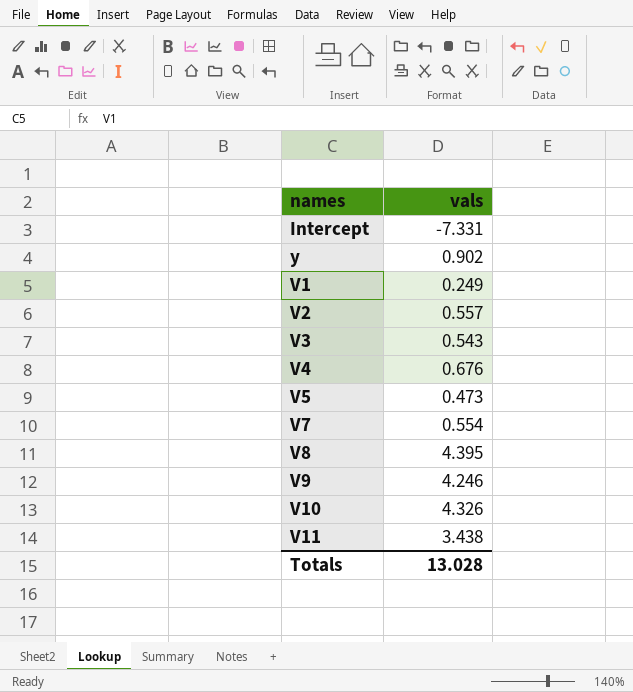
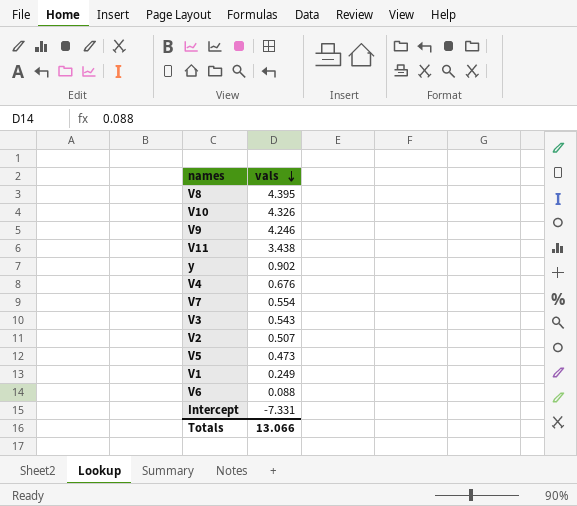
row order: none -> vals descending
V2 | vals: 0.557 -> 0.507
row V6: none -> 0.088
Totals | vals: 13.028 -> 13.066

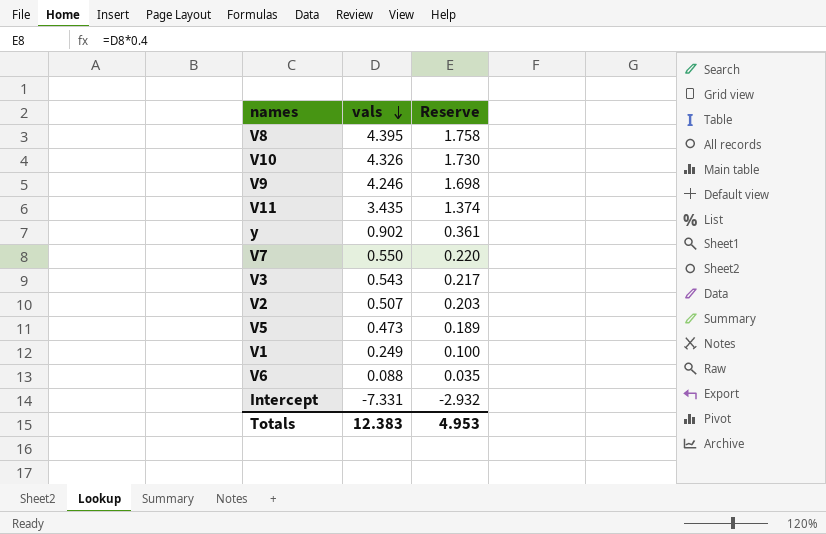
column Reserve | formula: none -> [vals] * 0.4
row V4: 0.676 -> none
V11 | vals: 3.438 -> 3.435
V7 | vals: 0.554 -> 0.550
Totals | vals: 13.066 -> 12.383

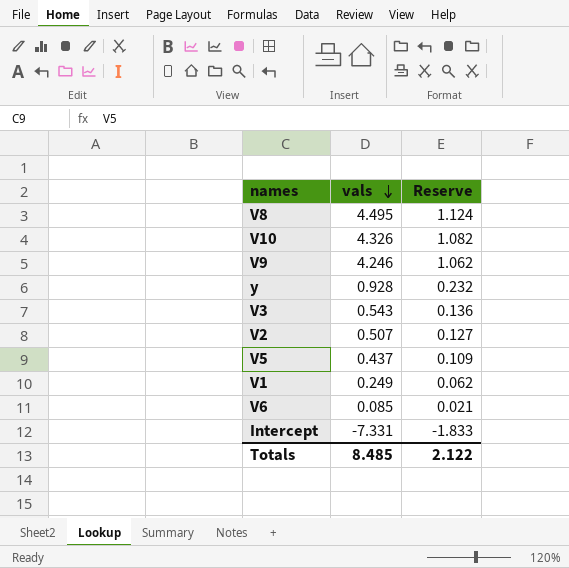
column Reserve | formula: [vals] * 0.4 -> [vals] * 0.25
row V11: 3.435 | 1.374 -> none
row V7: 0.550 | 0.220 -> none
V8 | vals: 4.395 -> 4.495
y | vals: 0.902 -> 0.928
V5 | vals: 0.473 -> 0.437
V6 | vals: 0.088 -> 0.085
Totals | vals: 12.383 -> 8.485
Totals | Reserve: 4.953 -> 2.122

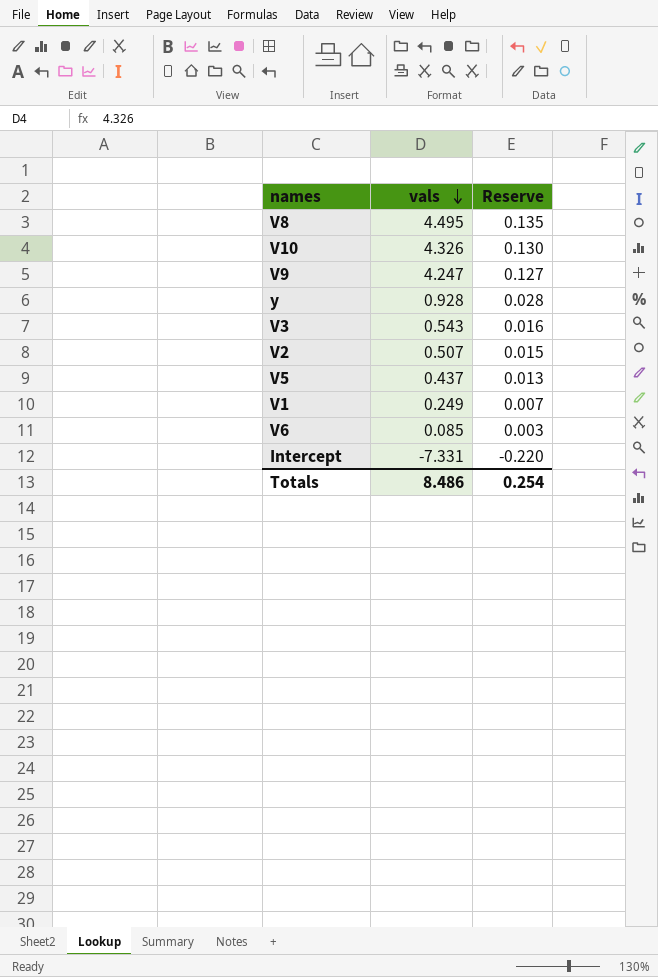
column Reserve | formula: [vals] * 0.25 -> [vals] * 0.03
V9 | vals: 4.246 -> 4.247
Totals | vals: 8.485 -> 8.486
Totals | Reserve: 2.122 -> 0.254

